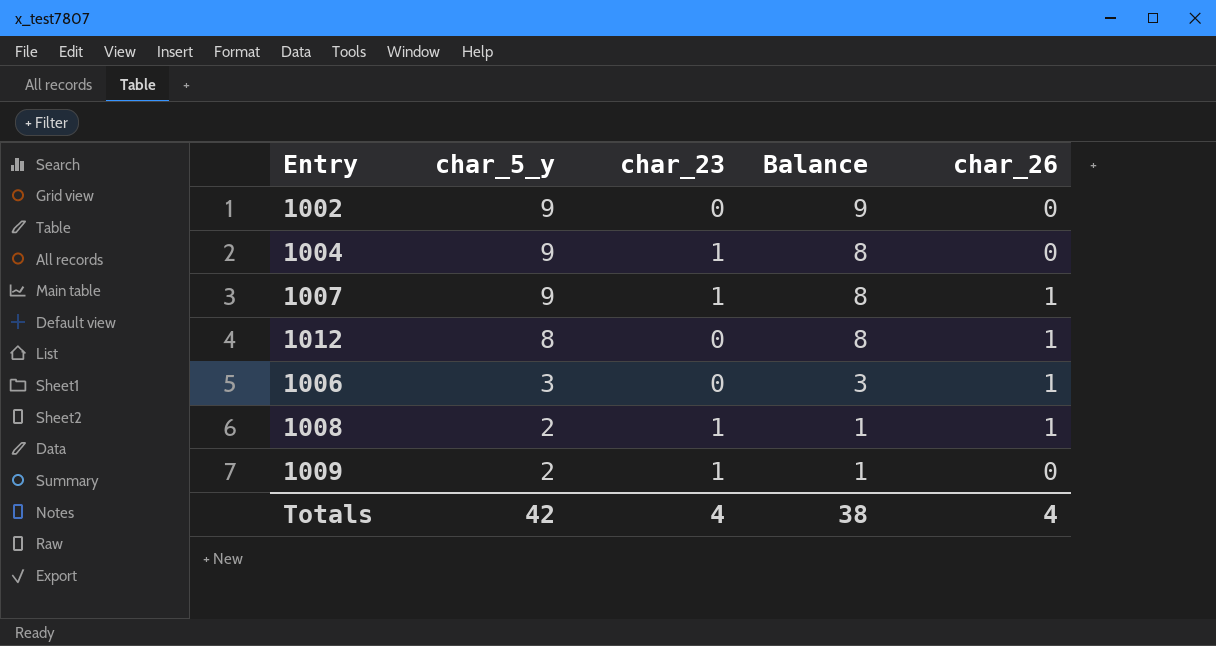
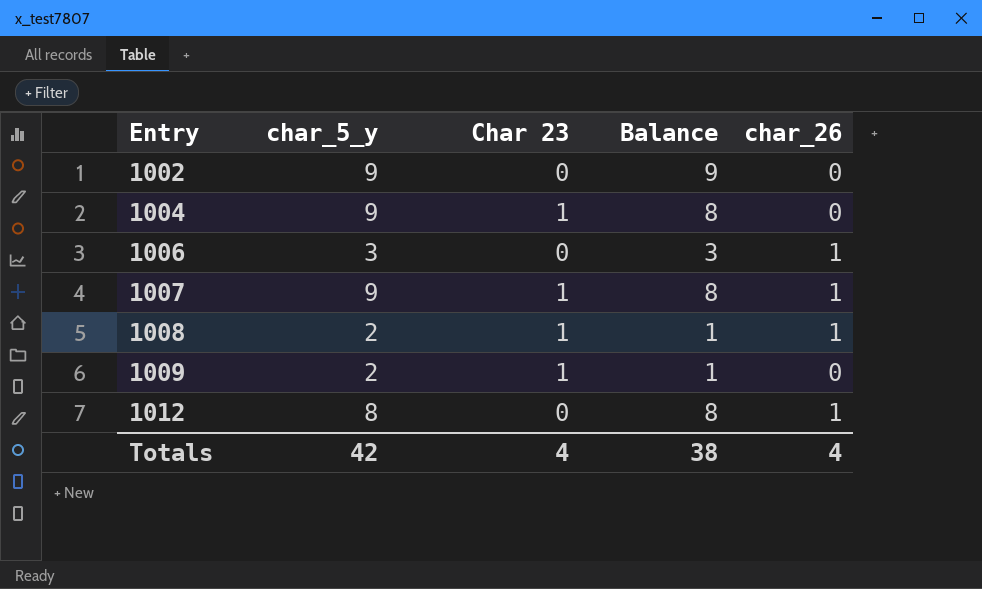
row order: char_5_y descending -> Entry ascending
column name: char_23 -> Char 23

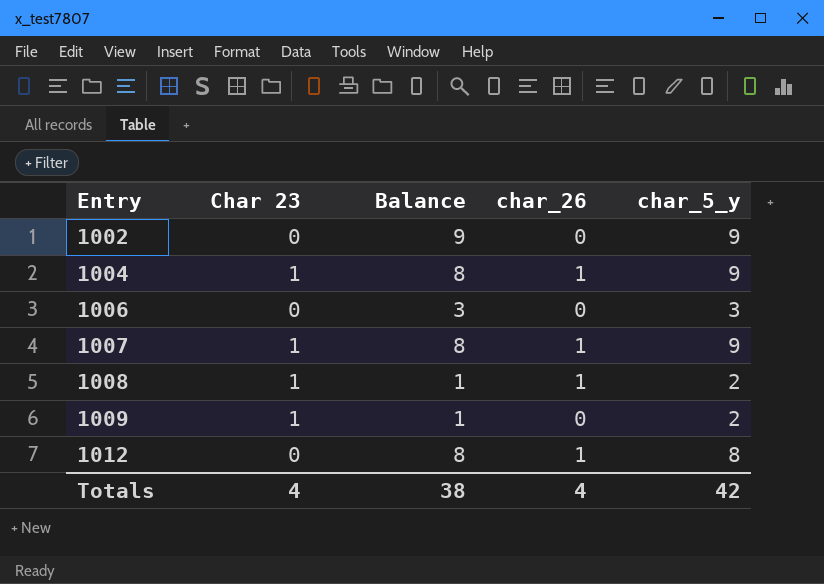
column char_5_y | position: 2 -> 5
1004 | char_26: 0 -> 1
1006 | char_26: 1 -> 0

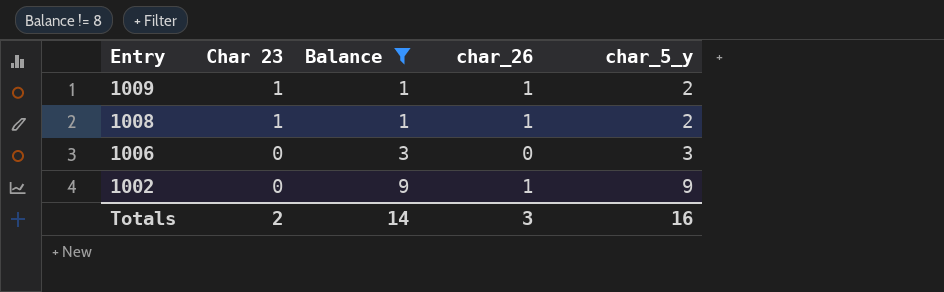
filter: none -> Balance != 8
row order: Entry ascending -> Entry descending
1009 | char_26: 0 -> 1
1002 | char_26: 0 -> 1
Totals | Char 23: 4 -> 2
Totals | Balance: 38 -> 14
Totals | char_26: 4 -> 3
Totals | char_5_y: 42 -> 16

